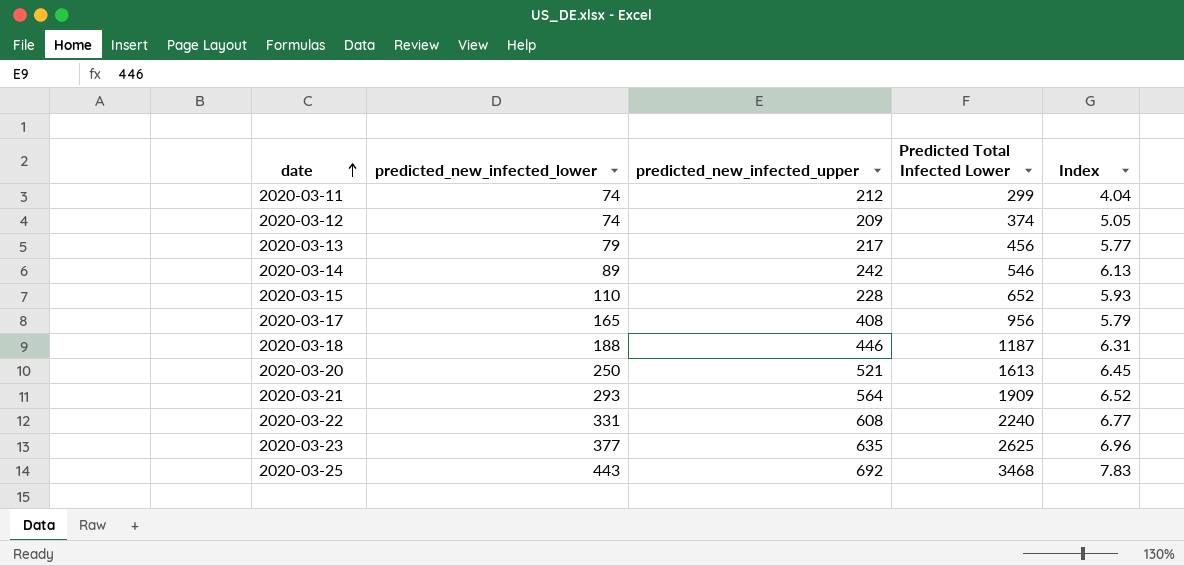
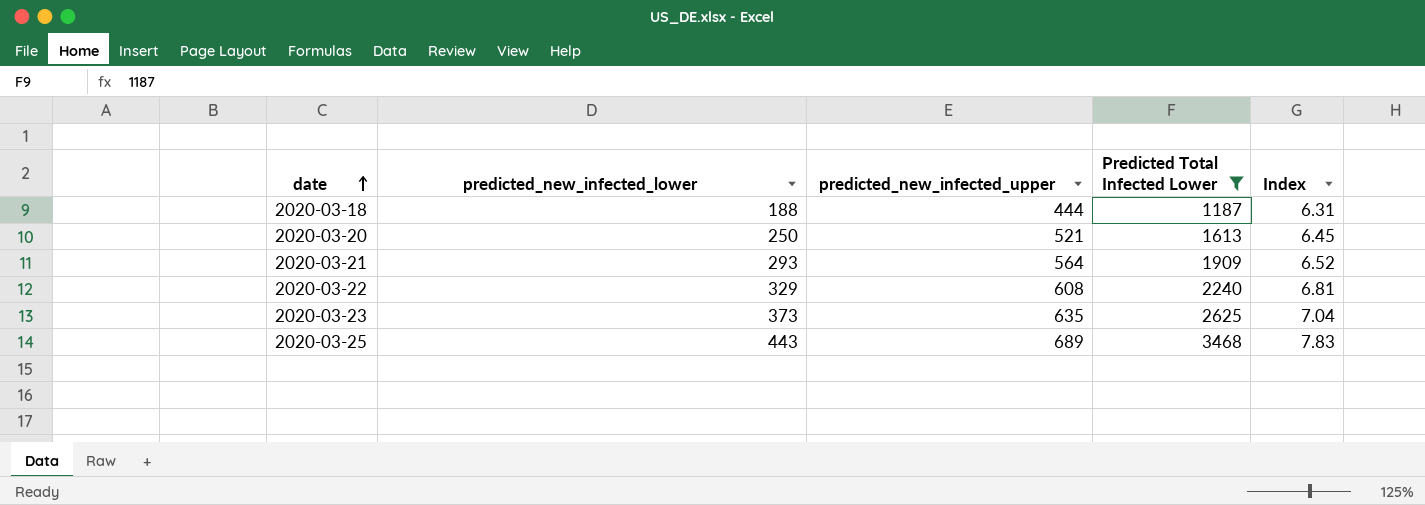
filter: none -> Predicted Total Infected Lower >= 1187
2020-03-18 | predicted_new_infected_upper: 446 -> 444
2020-03-22 | predicted_new_infected_lower: 331 -> 329
2020-03-22 | Index: 6.77 -> 6.81
2020-03-23 | predicted_new_infected_lower: 377 -> 373
2020-03-23 | Index: 6.96 -> 7.04
2020-03-25 | predicted_new_infected_upper: 692 -> 689

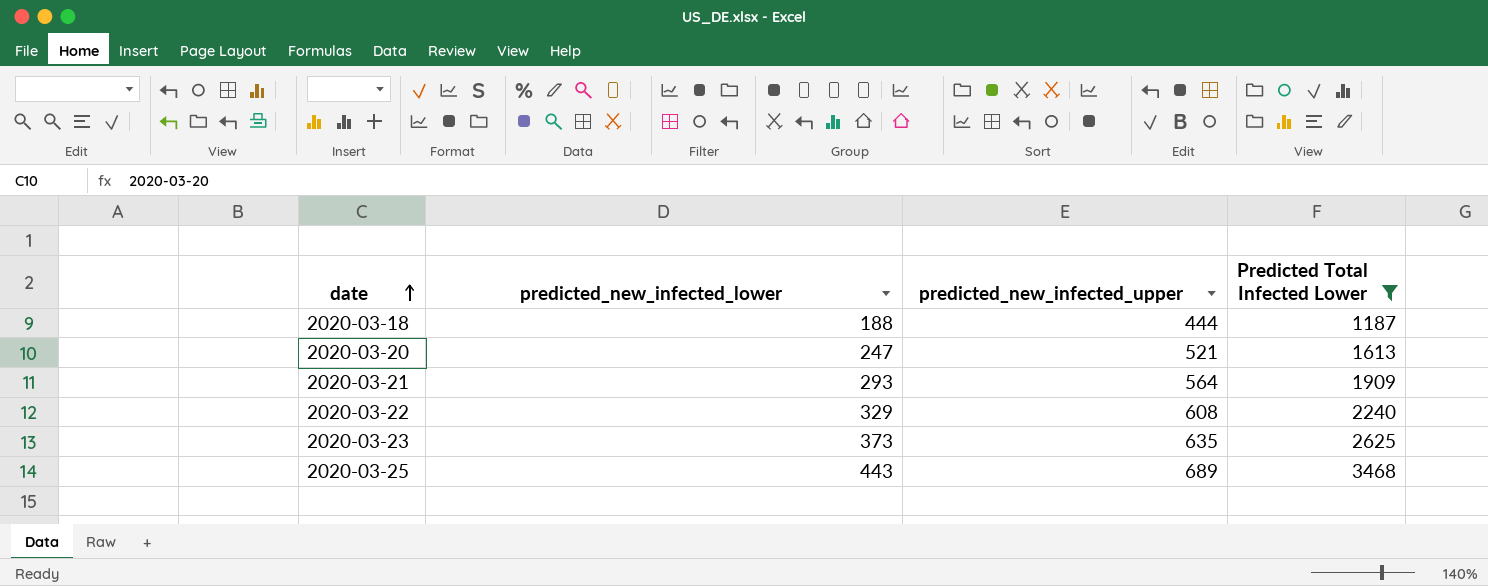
column Index | formula: [Predicted Total Infected Lower] / [predicted_new_infected_lower] -> none
2020-03-20 | predicted_new_infected_lower: 250 -> 247

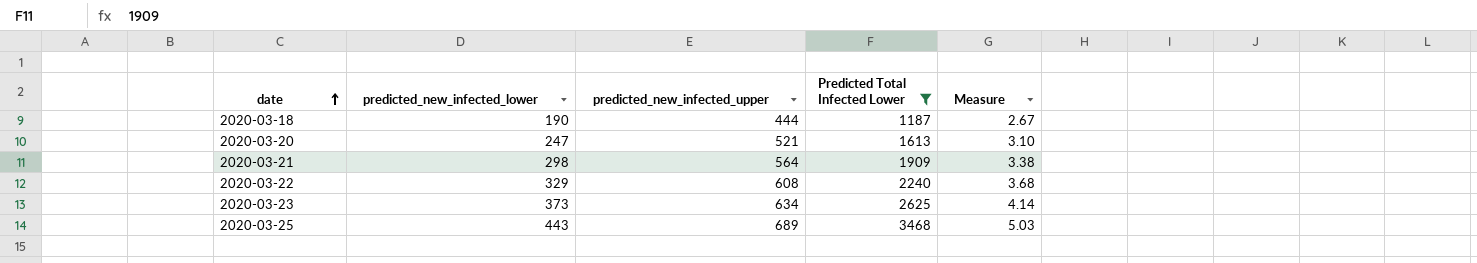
column Measure | formula: none -> [Predicted Total Infected Lower] / [predicted_new_infected_upper]
2020-03-18 | predicted_new_infected_lower: 188 -> 190
2020-03-21 | predicted_new_infected_lower: 293 -> 298
2020-03-23 | predicted_new_infected_upper: 635 -> 634

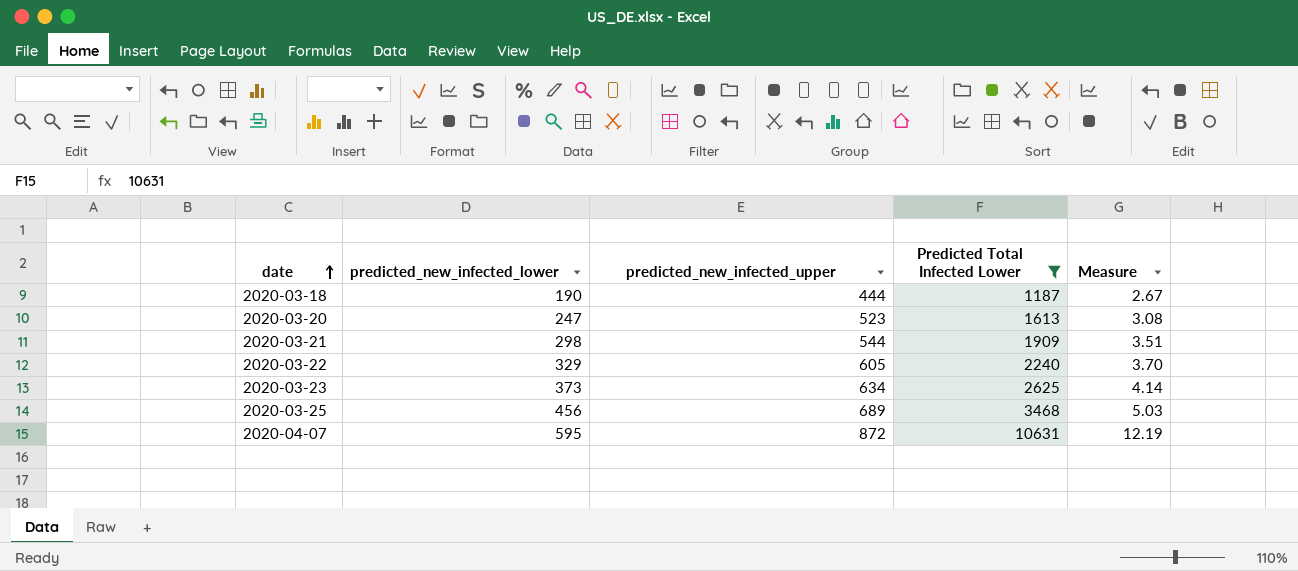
2020-03-20 | predicted_new_infected_upper: 521 -> 523
2020-03-20 | Measure: 3.10 -> 3.08
2020-03-21 | predicted_new_infected_upper: 564 -> 544
2020-03-21 | Measure: 3.38 -> 3.51
2020-03-22 | predicted_new_infected_upper: 608 -> 605
2020-03-22 | Measure: 3.68 -> 3.70
2020-03-25 | predicted_new_infected_lower: 443 -> 456
row 2020-04-07: none -> 595 | 872 | 10631 | 12.19

